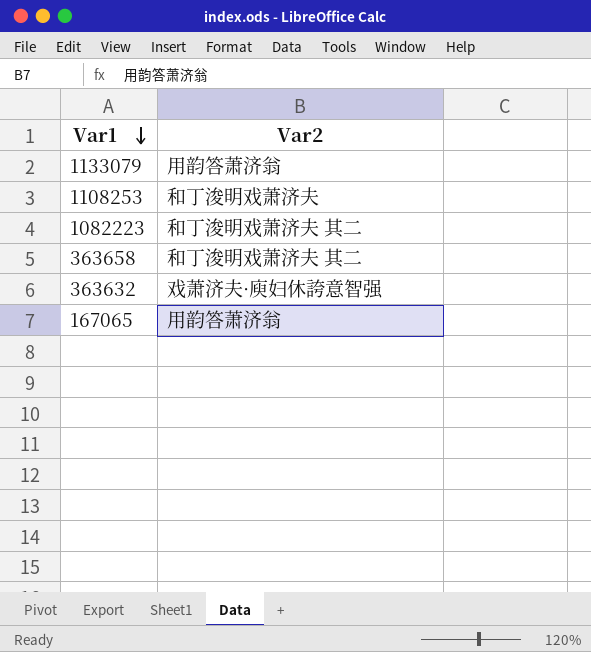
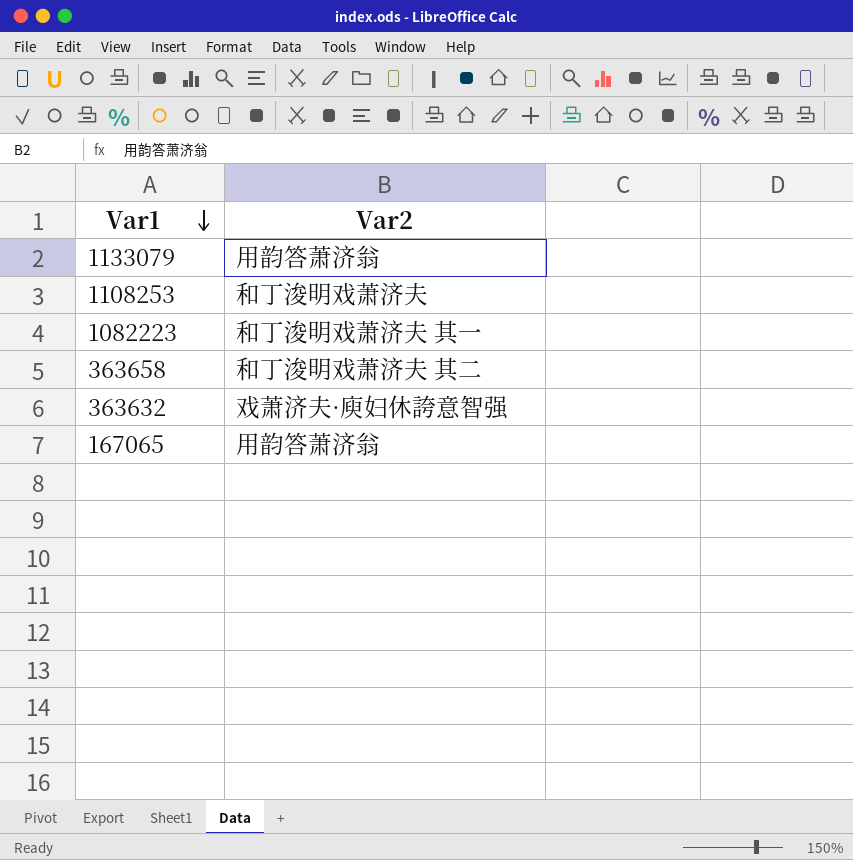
1082223 | Var2: 和丁浚明戏萧济夫 其二 -> 和丁浚明戏萧济夫 其一

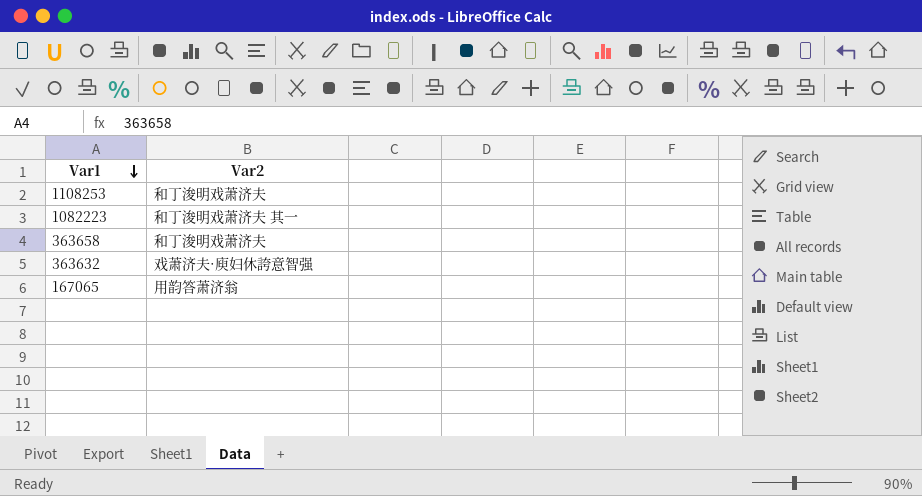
row 1133079: 用韵答萧济翁 -> none
363658 | Var2: 和丁浚明戏萧济夫 其二 -> 和丁浚明戏萧济夫

